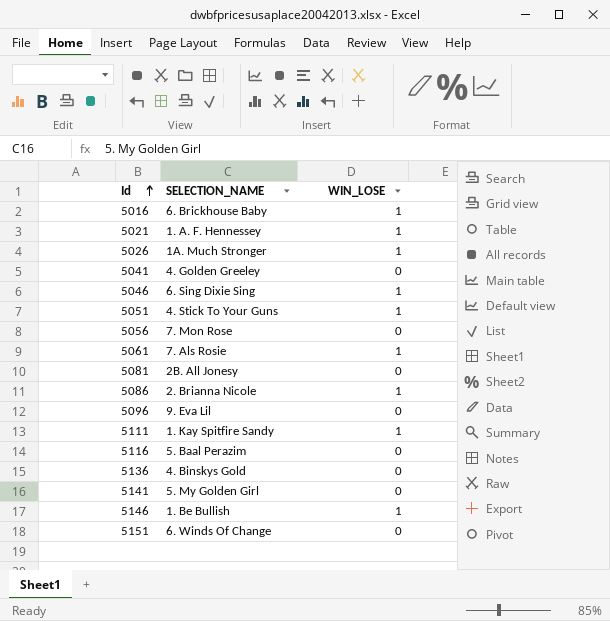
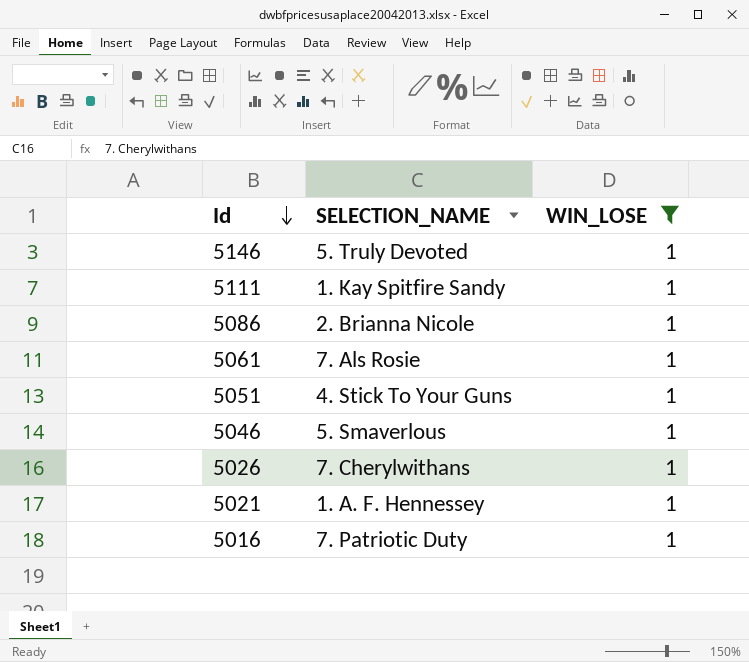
filter: none -> WIN_LOSE = 1
row order: Id ascending -> Id descending
5146 | SELECTION_NAME: 1. Be Bullish -> 5. Truly Devoted
5046 | SELECTION_NAME: 6. Sing Dixie Sing -> 5. Smaverlous
5026 | SELECTION_NAME: 1A. Much Stronger -> 7. Cherylwithans
5016 | SELECTION_NAME: 6. Brickhouse Baby -> 7. Patriotic Duty

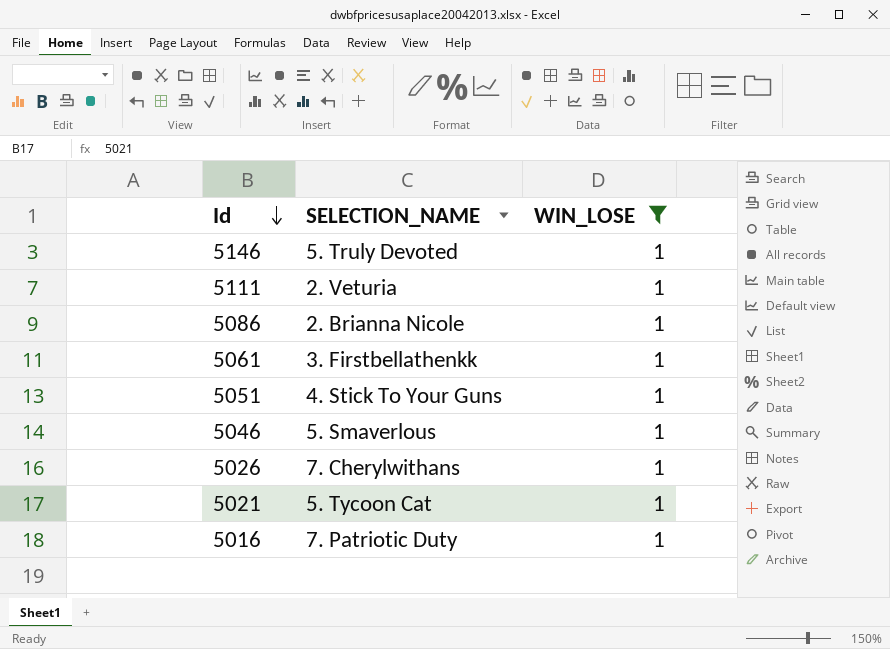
5111 | SELECTION_NAME: 1. Kay Spitfire Sandy -> 2. Veturia
5061 | SELECTION_NAME: 7. Als Rosie -> 3. Firstbellathenkk
5021 | SELECTION_NAME: 1. A. F. Hennessey -> 5. Tycoon Cat

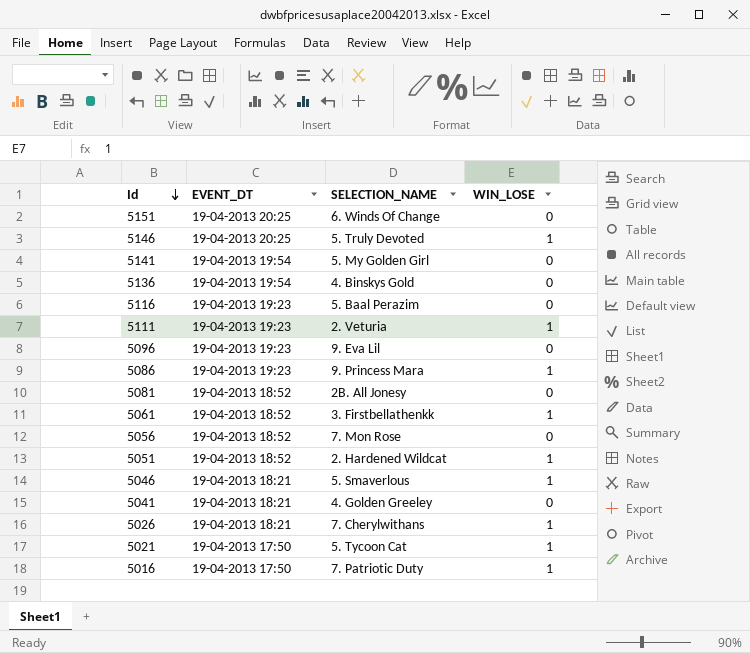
filter: WIN_LOSE = 1 -> none
column EVENT_DT | position: none -> 2
5086 | SELECTION_NAME: 2. Brianna Nicole -> 9. Princess Mara
5051 | SELECTION_NAME: 4. Stick To Your Guns -> 2. Hardened Wildcat

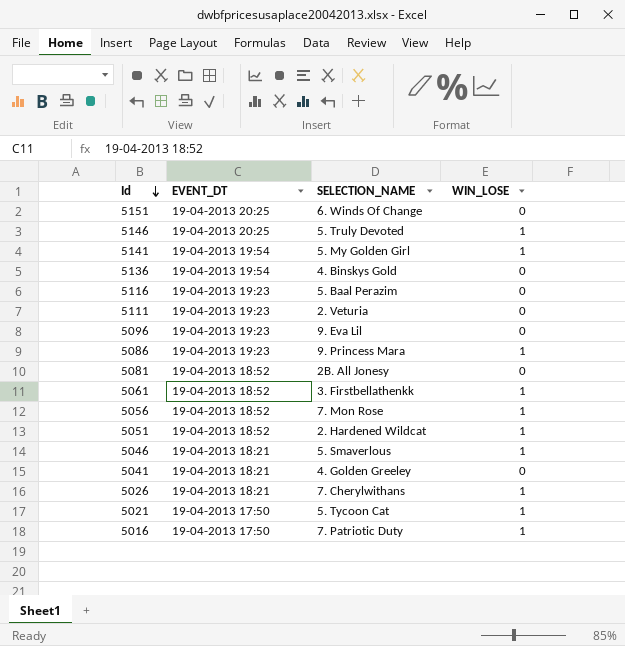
5141 | WIN_LOSE: 0 -> 1
5111 | WIN_LOSE: 1 -> 0
5056 | WIN_LOSE: 0 -> 1

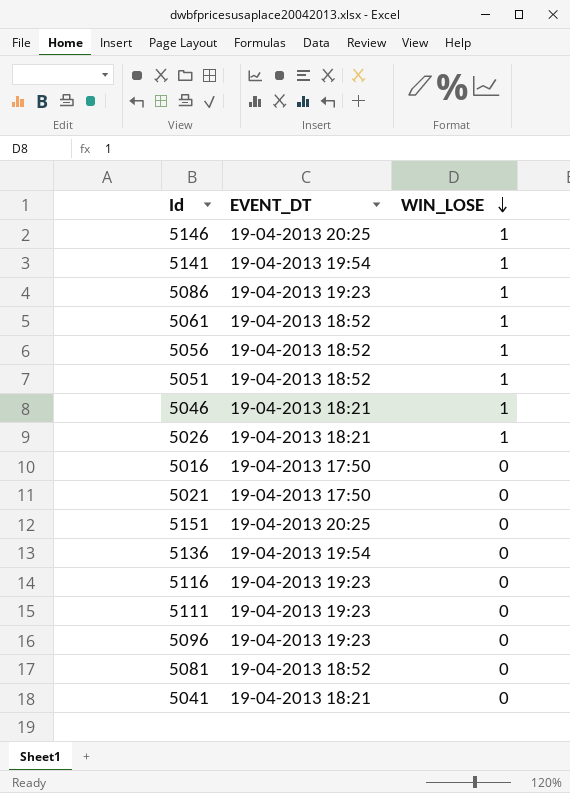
row order: Id descending -> WIN_LOSE descending
column SELECTION_NAME | position: 3 -> none
5016 | WIN_LOSE: 1 -> 0
5021 | WIN_LOSE: 1 -> 0

